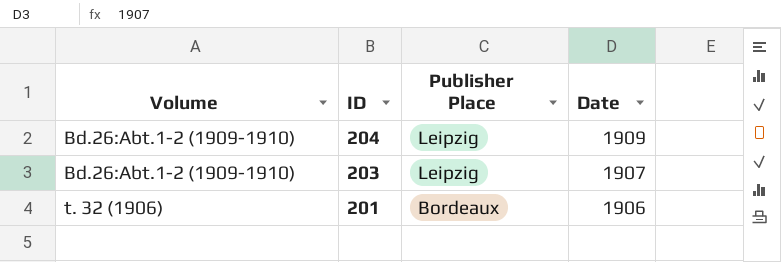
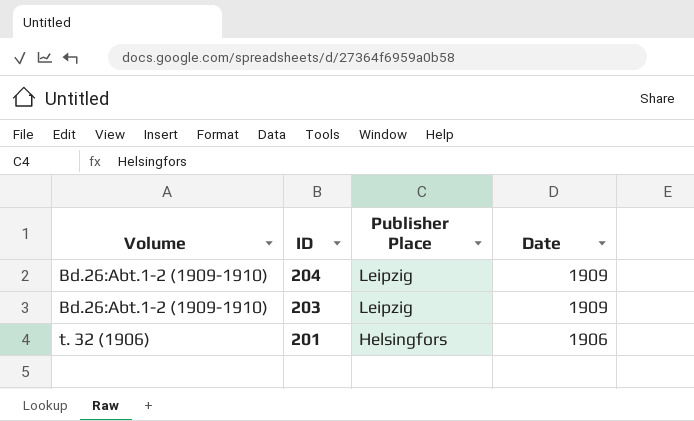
203 | Date: 1907 -> 1909
201 | Publisher Place: Bordeaux -> Helsingfors

